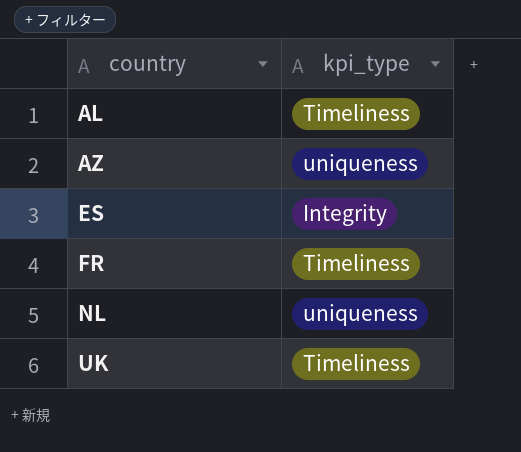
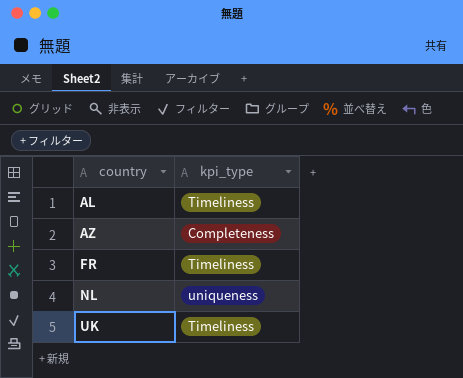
row ES: Integrity -> none
AZ | kpi_type: uniqueness -> Completeness

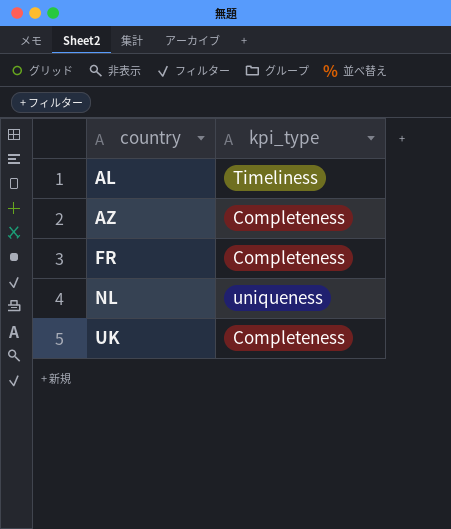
FR | kpi_type: Timeliness -> Completeness
UK | kpi_type: Timeliness -> Completeness

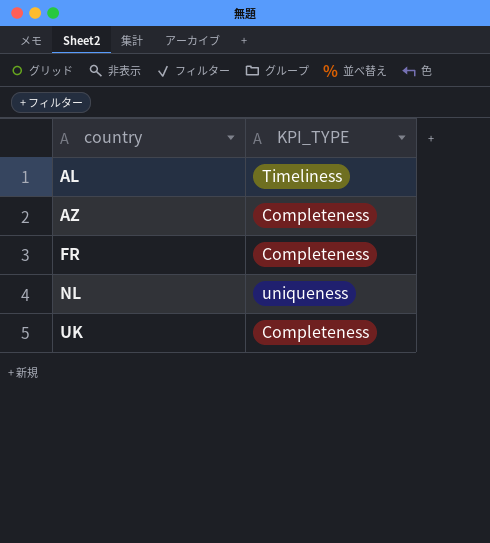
column name: kpi_type -> KPI_TYPE

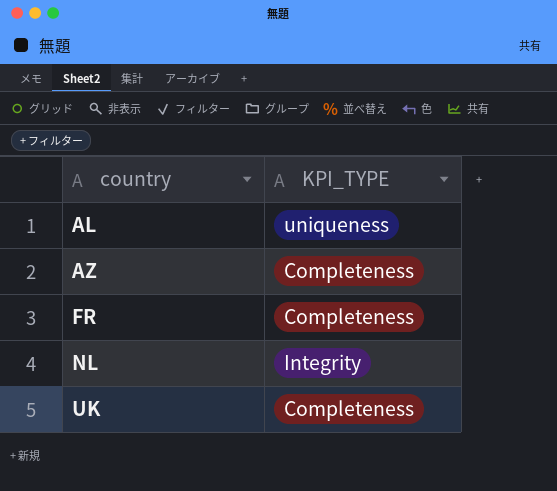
AL | KPI_TYPE: Timeliness -> uniqueness
NL | KPI_TYPE: uniqueness -> Integrity

